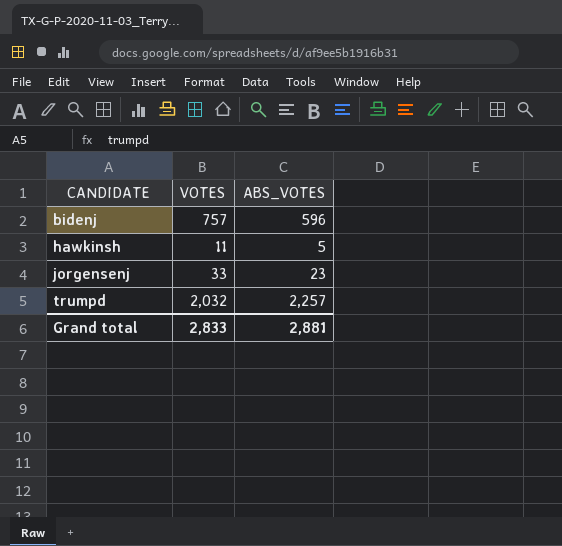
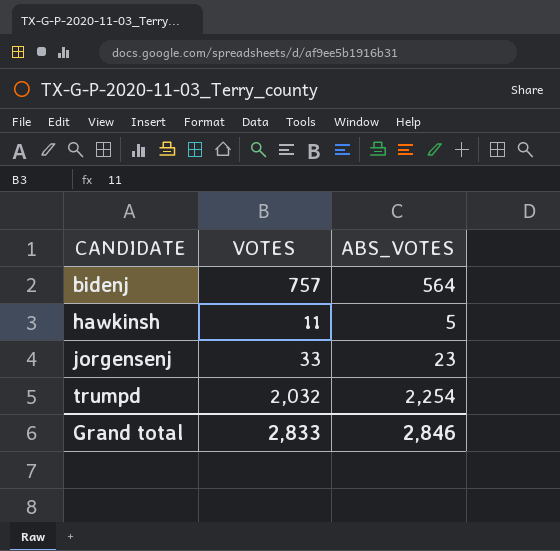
bidenj | ABS_VOTES: 596 -> 564
trumpd | ABS_VOTES: 2,257 -> 2,254
Grand total | ABS_VOTES: 2,881 -> 2,846

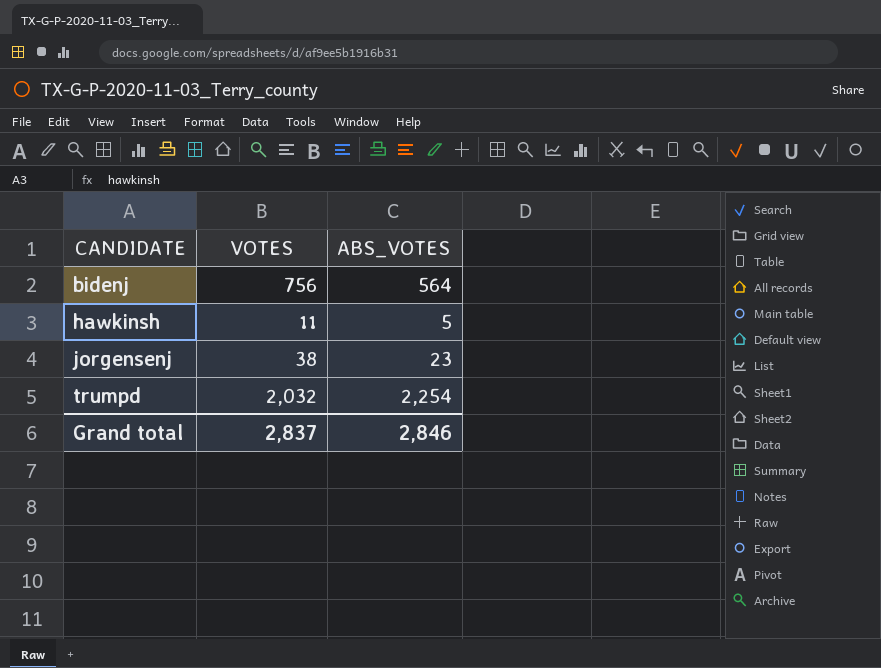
bidenj | VOTES: 757 -> 756
jorgensenj | VOTES: 33 -> 38
Grand total | VOTES: 2,833 -> 2,837

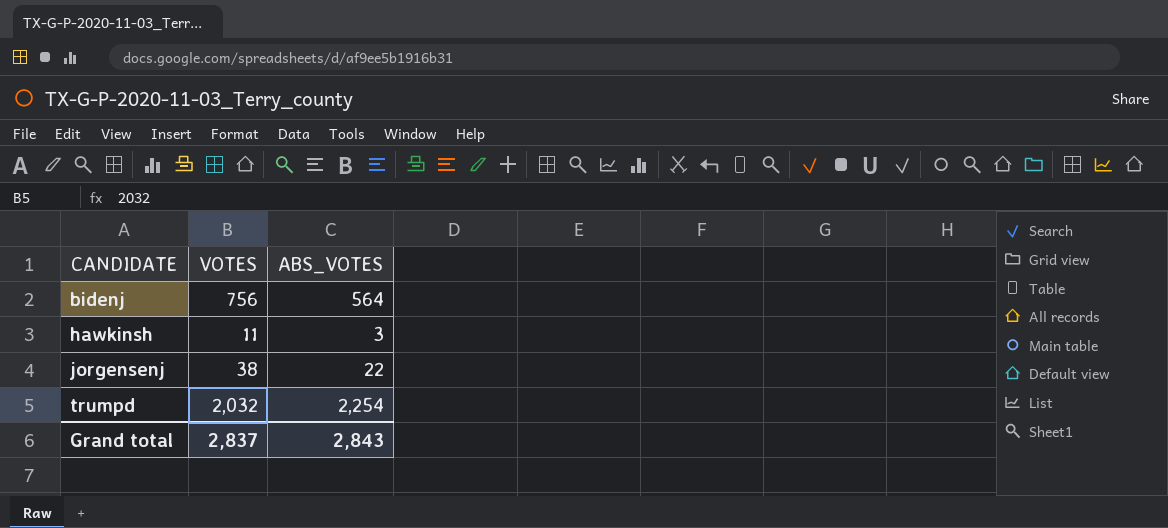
hawkinsh | ABS_VOTES: 5 -> 3
jorgensenj | ABS_VOTES: 23 -> 22
Grand total | ABS_VOTES: 2,846 -> 2,843

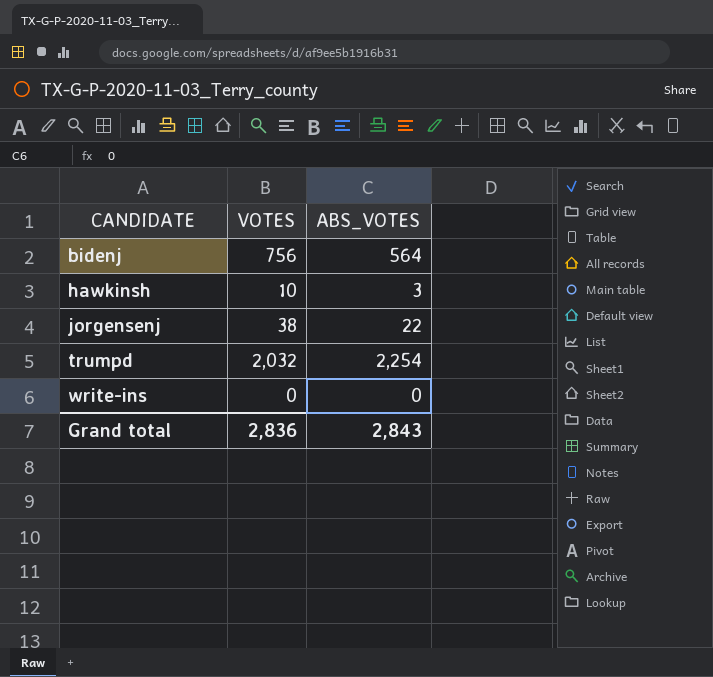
hawkinsh | VOTES: 11 -> 10
row write-ins: none -> 0 | 0
Grand total | VOTES: 2,837 -> 2,836

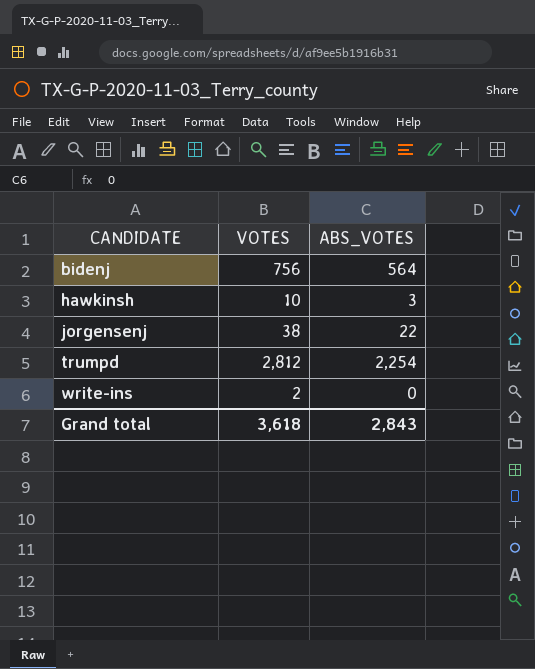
trumpd | VOTES: 2,032 -> 2,812
write-ins | VOTES: 0 -> 2
Grand total | VOTES: 2,836 -> 3,618

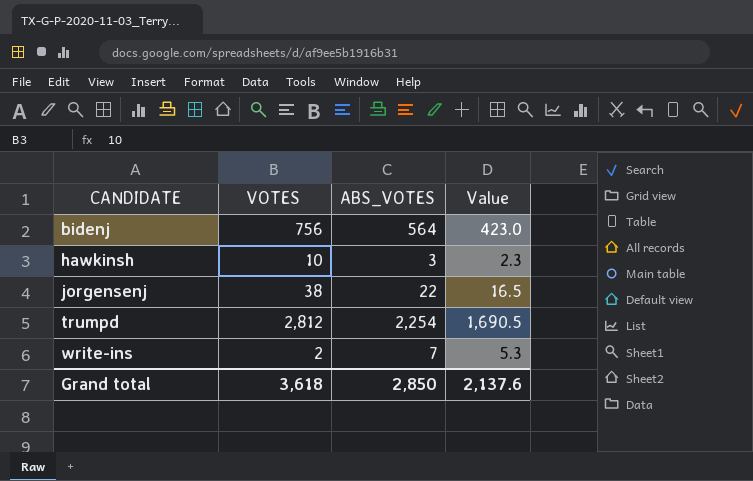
column Value | formula: none -> [ABS_VOTES] * 0.75
write-ins | ABS_VOTES: 0 -> 7
Grand total | ABS_VOTES: 2,843 -> 2,850

